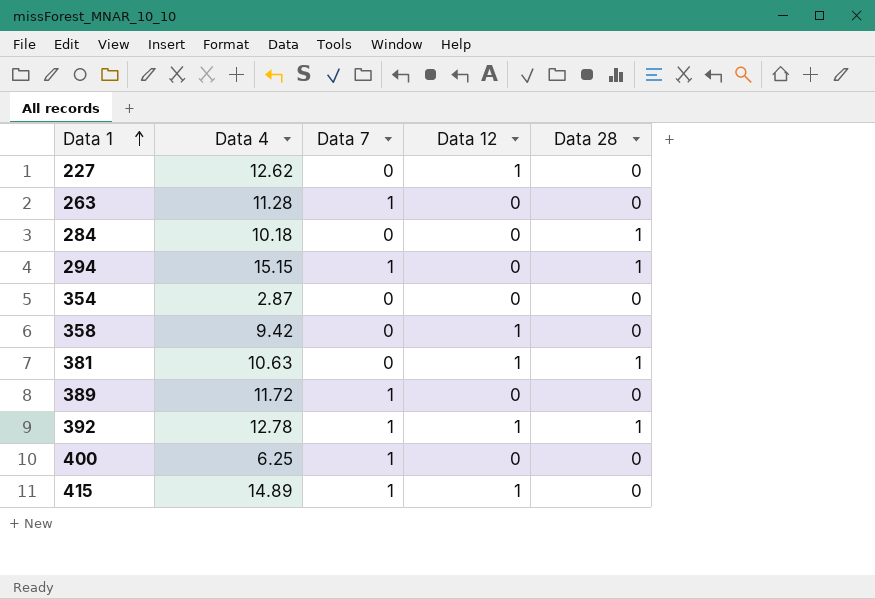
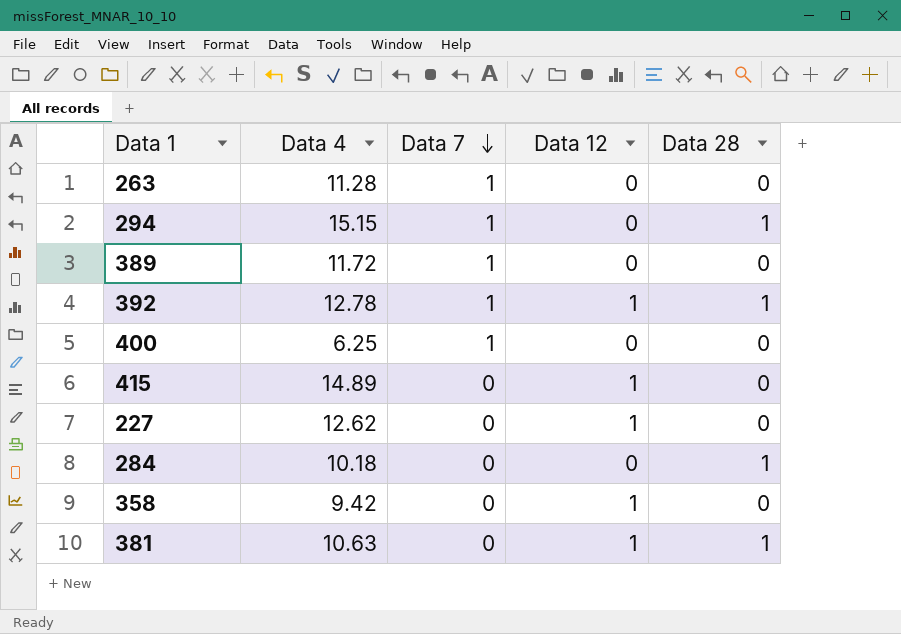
row order: Data 1 ascending -> Data 7 descending
row 354: 2.87 | 0 | 0 | 0 -> none
415 | Data 7: 1 -> 0

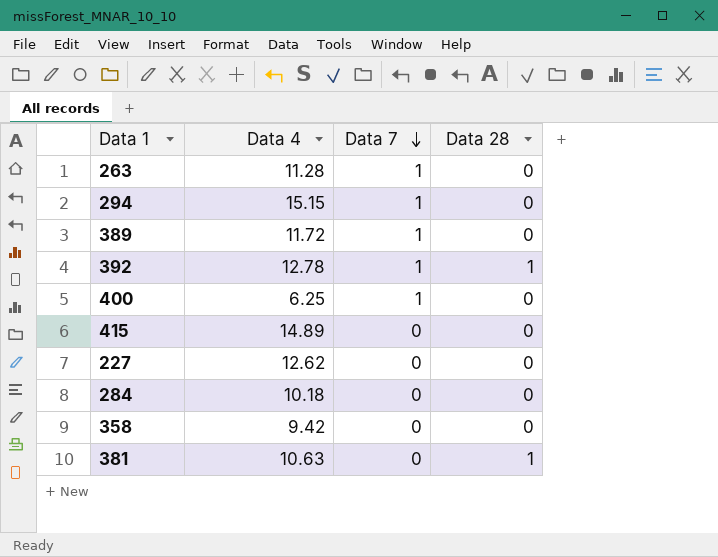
column Data 12 | position: 4 -> none
294 | Data 28: 1 -> 0
284 | Data 28: 1 -> 0

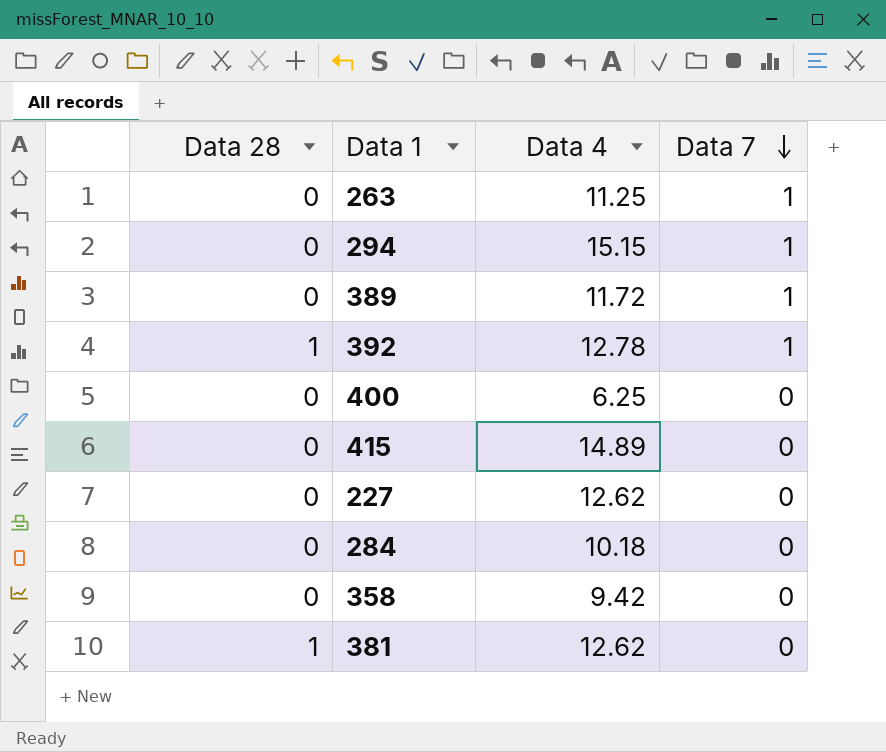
column Data 28 | position: 4 -> 1
263 | Data 4: 11.28 -> 11.25
400 | Data 7: 1 -> 0
381 | Data 4: 10.63 -> 12.62

